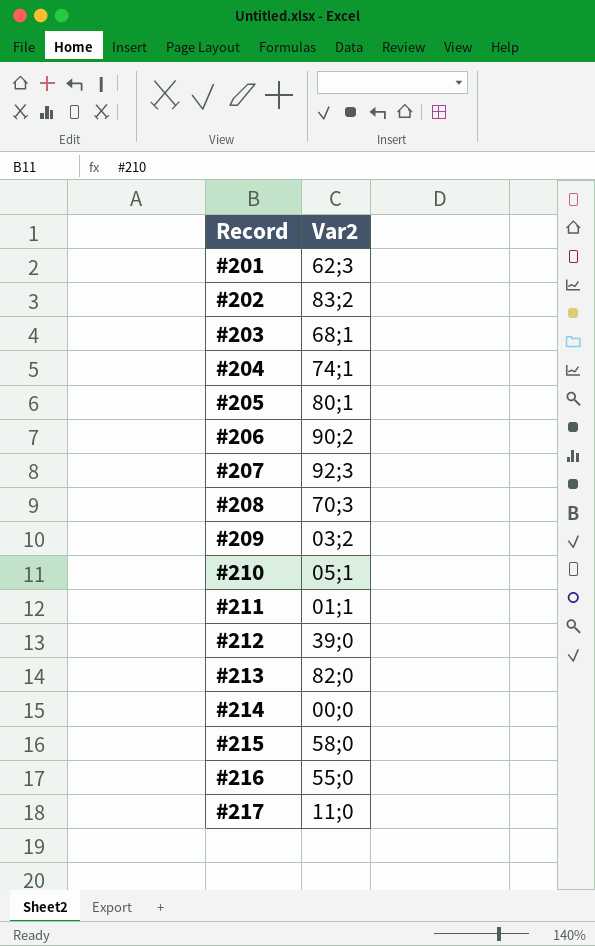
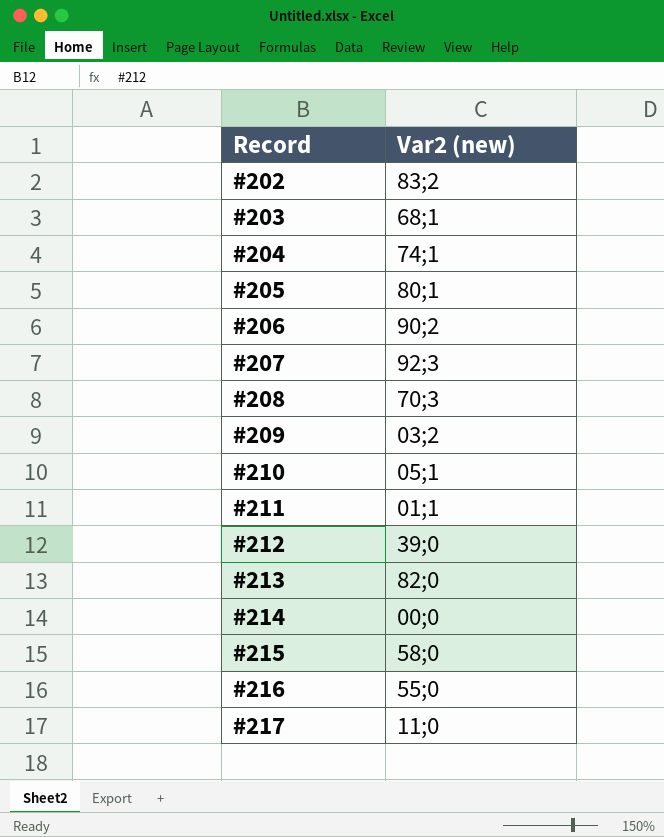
column name: Var2 -> Var2 (new)
row #201: 62;3 -> none

